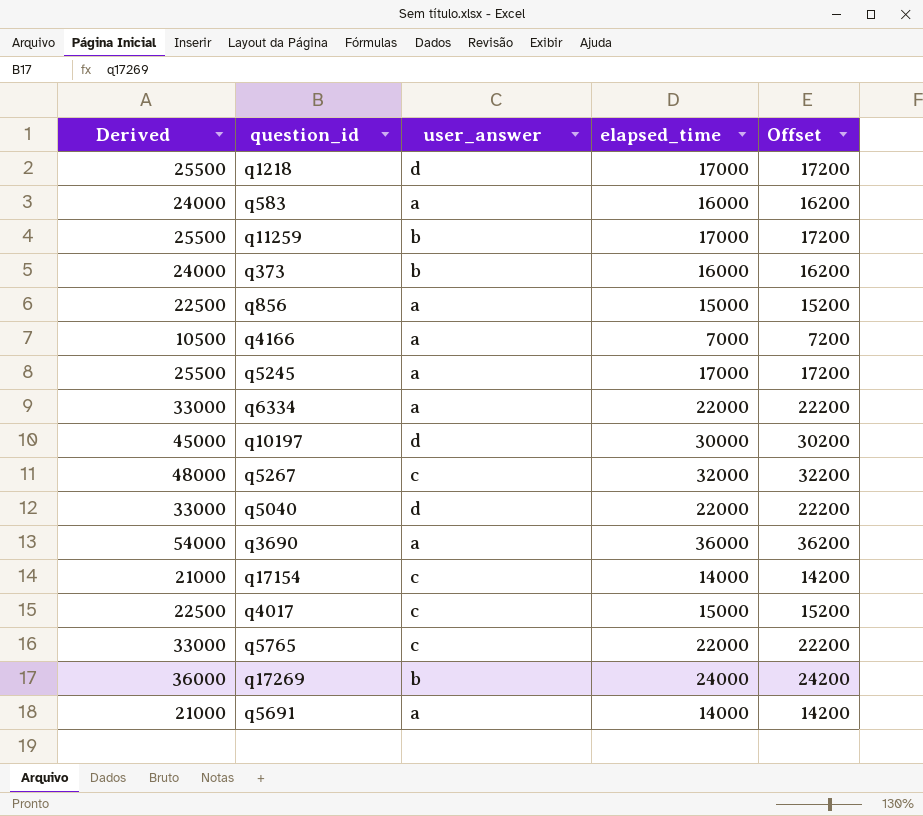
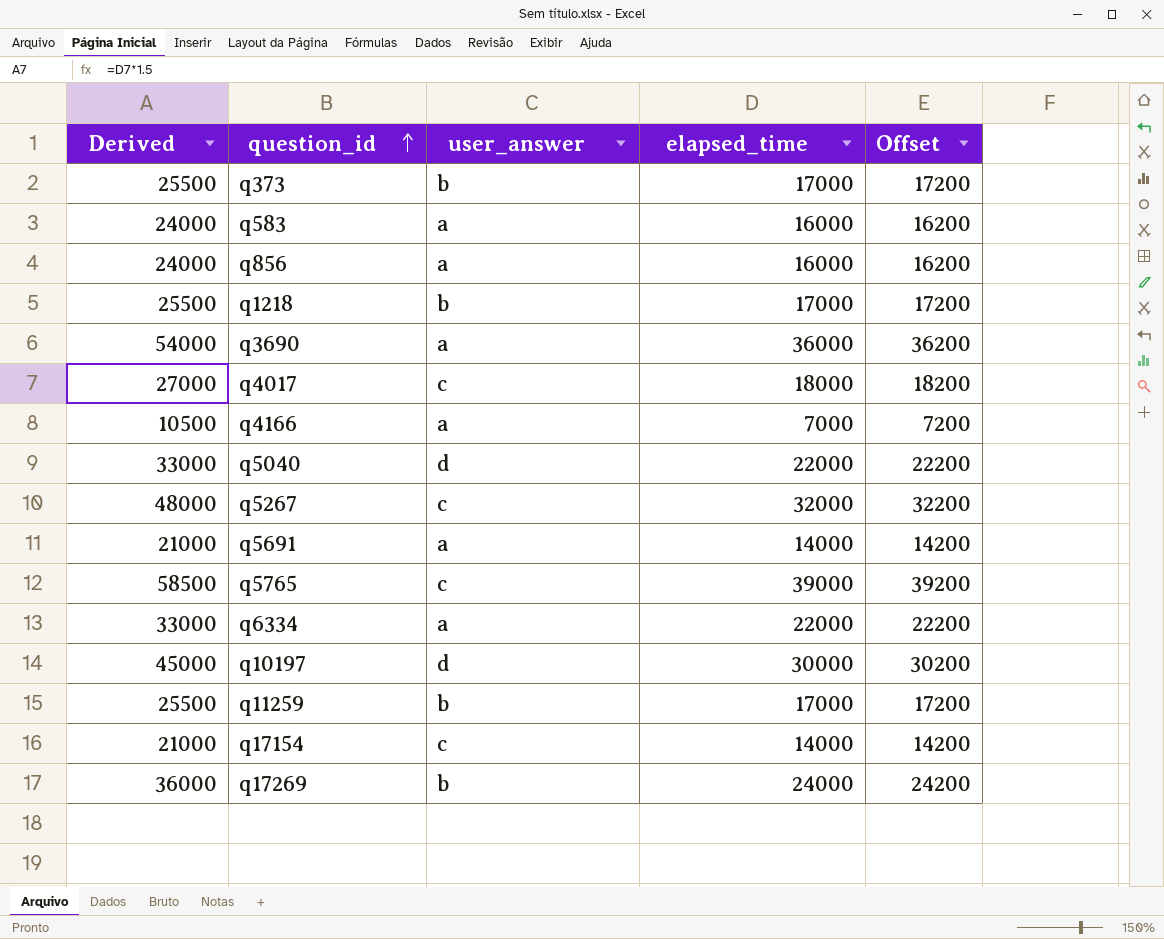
row order: none -> question_id ascending
row q5245: 25500 | a | 17000 | 17200 -> none
q373 | Derived: 24000 -> 25500
q373 | elapsed_time: 16000 -> 17000
q373 | Offset: 16200 -> 17200
q856 | Derived: 22500 -> 24000
q856 | elapsed_time: 15000 -> 16000
q856 | Offset: 15200 -> 16200
q1218 | user_answer: d -> b
q4017 | Derived: 22500 -> 27000
q4017 | elapsed_time: 15000 -> 18000
q4017 | Offset: 15200 -> 18200
q5765 | Derived: 33000 -> 58500
q5765 | elapsed_time: 22000 -> 39000
q5765 | Offset: 22200 -> 39200

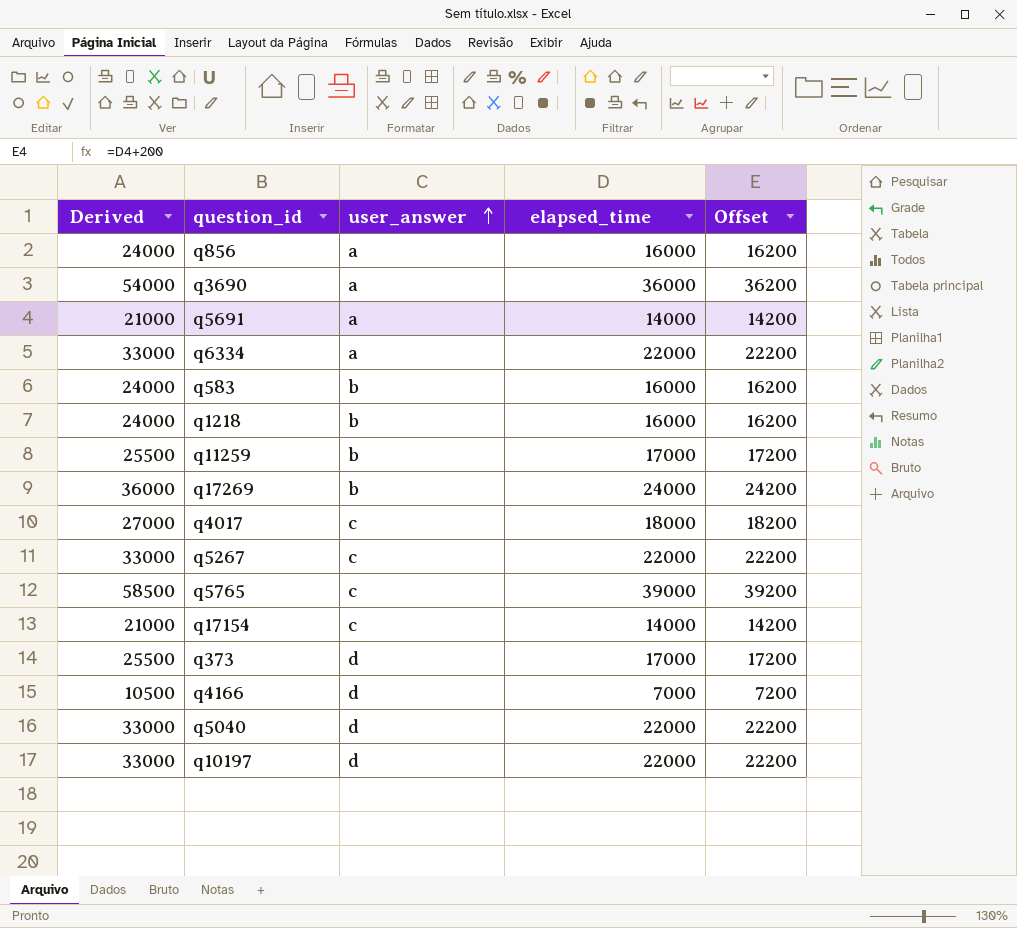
row order: question_id ascending -> user_answer ascending
q583 | user_answer: a -> b
q1218 | Derived: 25500 -> 24000
q1218 | elapsed_time: 17000 -> 16000
q1218 | Offset: 17200 -> 16200
q5267 | Derived: 48000 -> 33000
q5267 | elapsed_time: 32000 -> 22000
q5267 | Offset: 32200 -> 22200
q373 | user_answer: b -> d
q4166 | user_answer: a -> d
q10197 | Derived: 45000 -> 33000
q10197 | elapsed_time: 30000 -> 22000
q10197 | Offset: 30200 -> 22200

